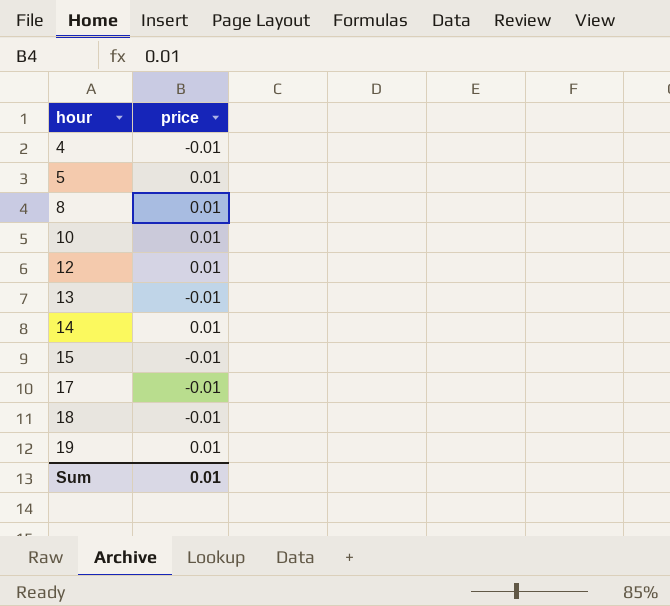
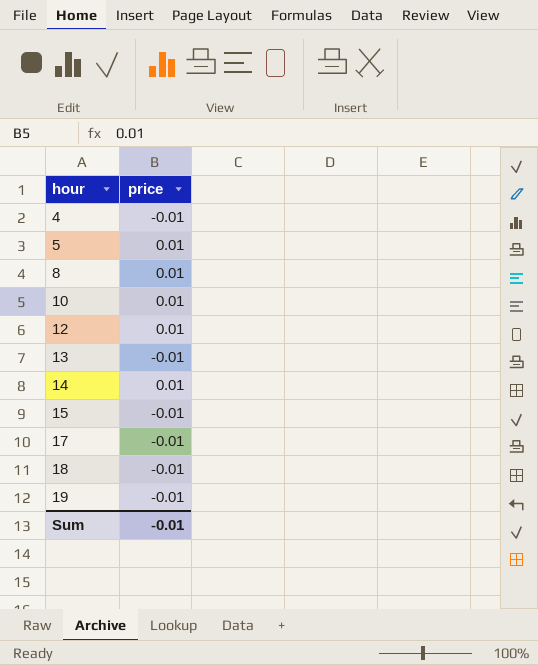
19 | price: 0.01 -> -0.01
Sum | price: 0.01 -> -0.01

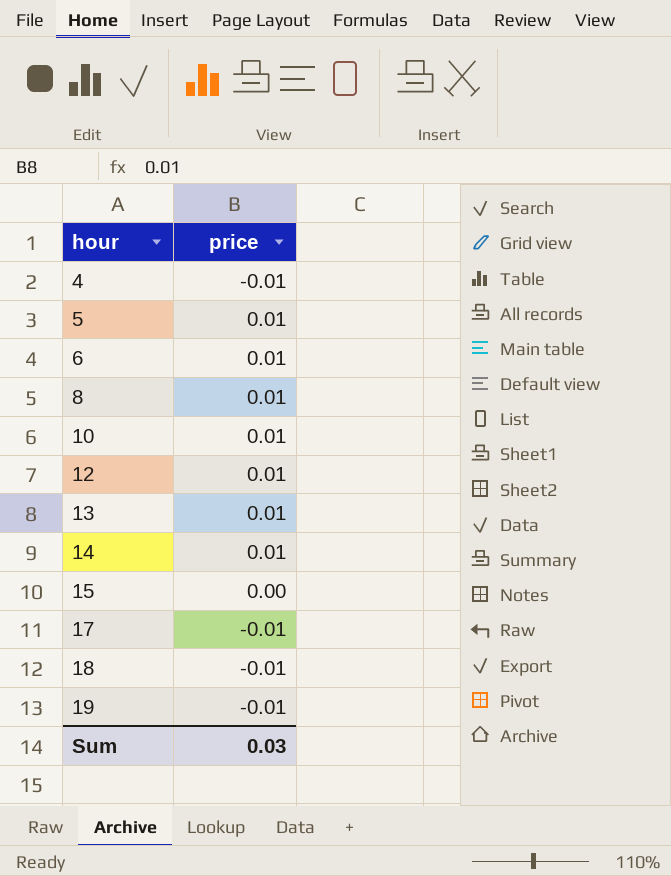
row 6: none -> 0.01
13 | price: -0.01 -> 0.01
15 | price: -0.01 -> 0.00
Sum | price: -0.01 -> 0.03

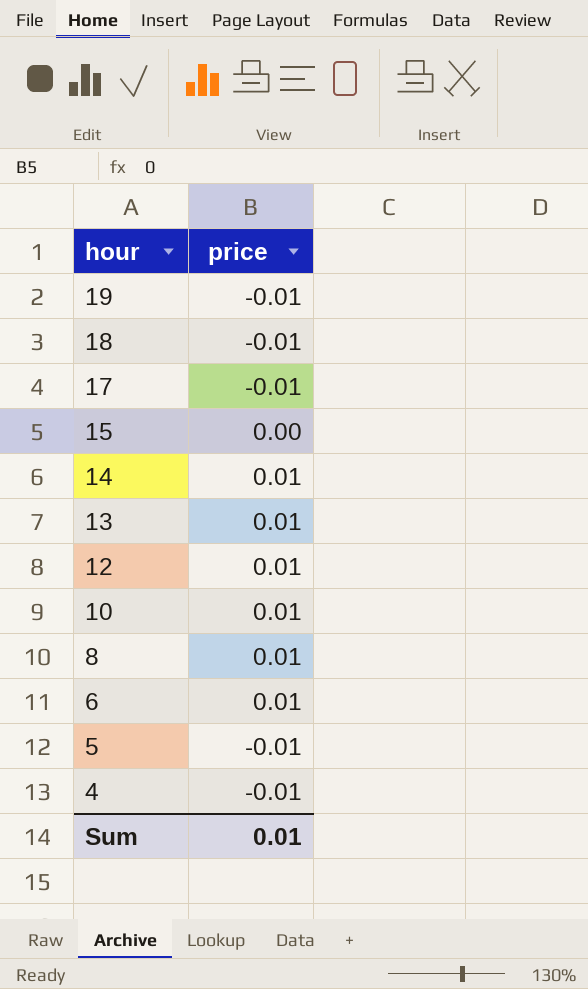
row order: hour ascending -> hour descending
5 | price: 0.01 -> -0.01
Sum | price: 0.03 -> 0.01

